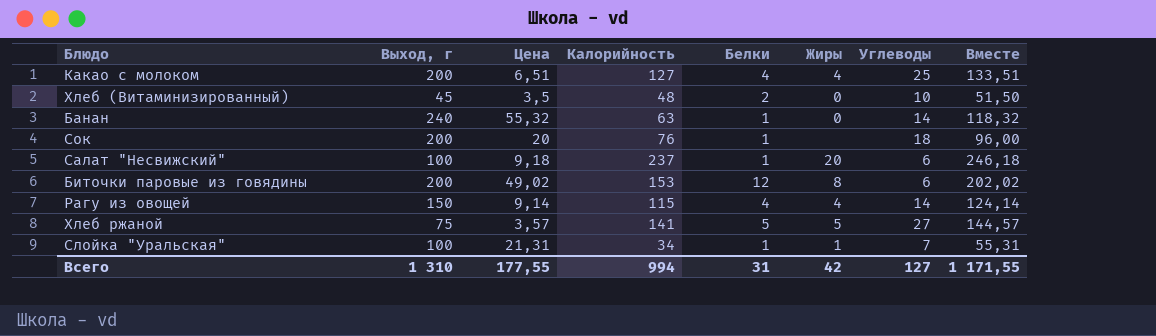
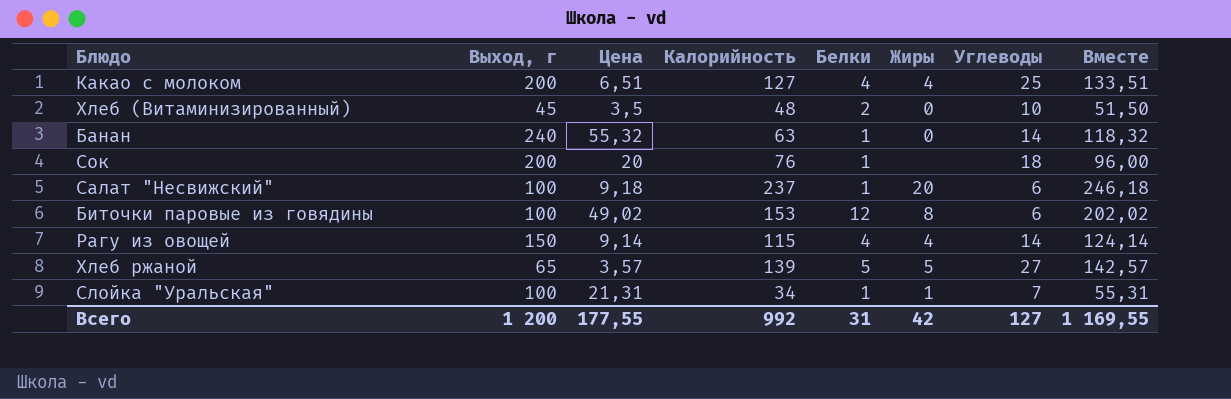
Биточки паровые из говядины | Выход, г: 200 -> 100
Хлеб ржаной | Выход, г: 75 -> 65
Хлеб ржаной | Калорийность: 141 -> 139
Хлеб ржаной | Вместе: 144,57 -> 142,57
Всего | Выход, г: 1 310 -> 1 200
Всего | Калорийность: 994 -> 992
Всего | Вместе: 1 171,55 -> 1 169,55

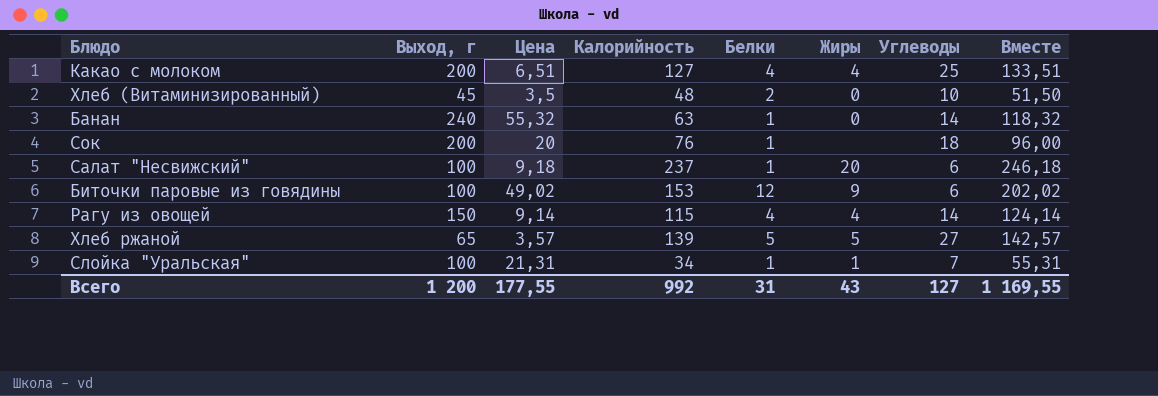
Биточки паровые из говядины | Жиры: 8 -> 9
Всего | Жиры: 42 -> 43

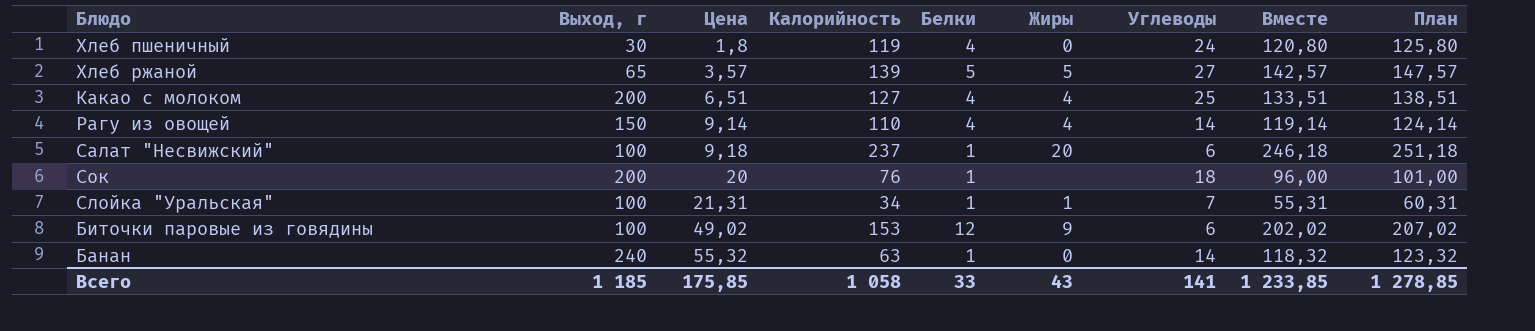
row order: none -> Цена ascending
column План | formula: none -> [Вместе] + 5
row Хлеб (Витаминизированный): 45 | 3,5 | 48 | 2 | 0 | 10 | 51,50 -> none
row Хлеб пшеничный: none -> 30 | 1,8 | 119 | 4 | 0 | 24 | 120,80 | 125,80
Рагу из овощей | Калорийность: 115 -> 110
Рагу из овощей | Вместе: 124,14 -> 119,14
Всего | Выход, г: 1 200 -> 1 185
Всего | Цена: 177,55 -> 175,85
Всего | Калорийность: 992 -> 1 058
Всего | Белки: 31 -> 33
Всего | Углеводы: 127 -> 141
Всего | Вместе: 1 169,55 -> 1 233,85

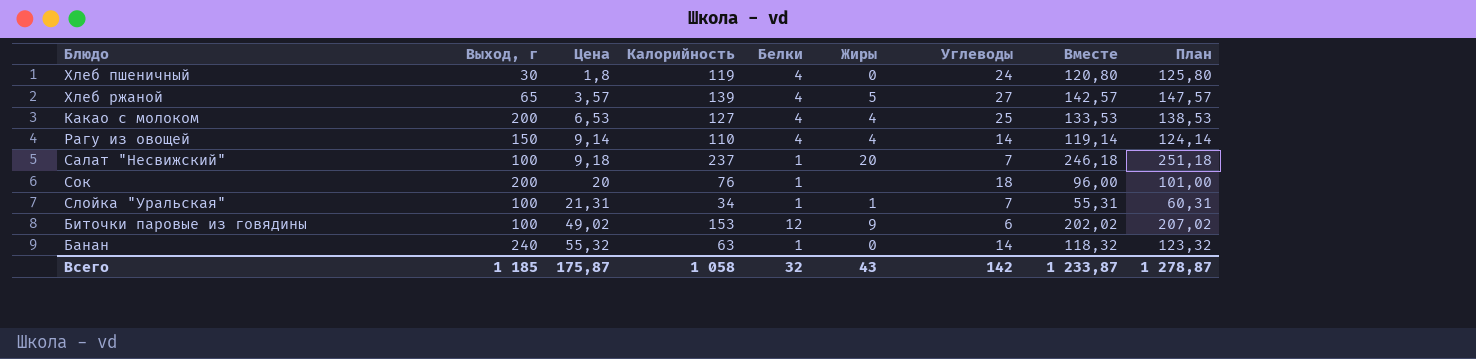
Хлеб ржаной | Белки: 5 -> 4
Какао с молоком | Цена: 6,51 -> 6,53
Какао с молоком | Вместе: 133,51 -> 133,53
Какао с молоком | План: 138,51 -> 138,53
Салат "Несвижский" | Углеводы: 6 -> 7
Всего | Цена: 175,85 -> 175,87
Всего | Белки: 33 -> 32
Всего | Углеводы: 141 -> 142
Всего | Вместе: 1 233,85 -> 1 233,87
Всего | План: 1 278,85 -> 1 278,87

